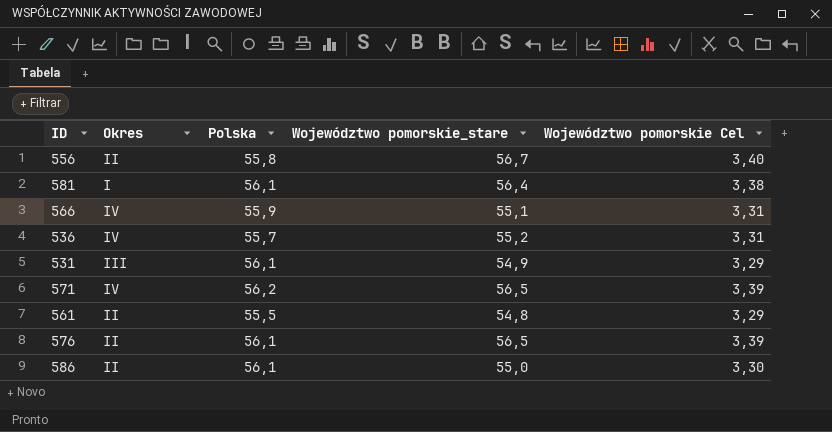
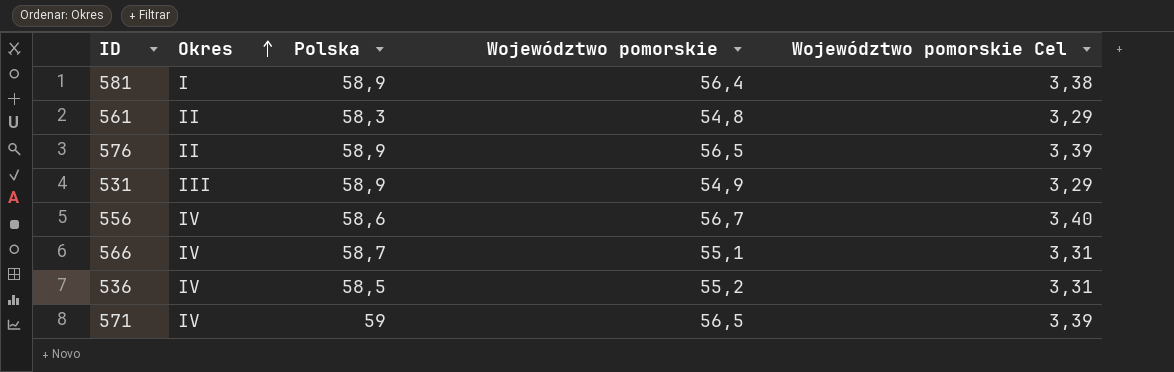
row order: none -> Okres ascending
column name: Województwo pomorskie_stare -> Województwo pomorskie
row 586: II | 56,1 | 55,0 | 3,30 -> none
581 | Polska: 56,1 -> 58,9
561 | Polska: 55,5 -> 58,3
576 | Polska: 56,1 -> 58,9
531 | Polska: 56,1 -> 58,9
556 | Okres: II -> IV
556 | Polska: 55,8 -> 58,6
566 | Polska: 55,9 -> 58,7
536 | Polska: 55,7 -> 58,5
571 | Polska: 56,2 -> 59

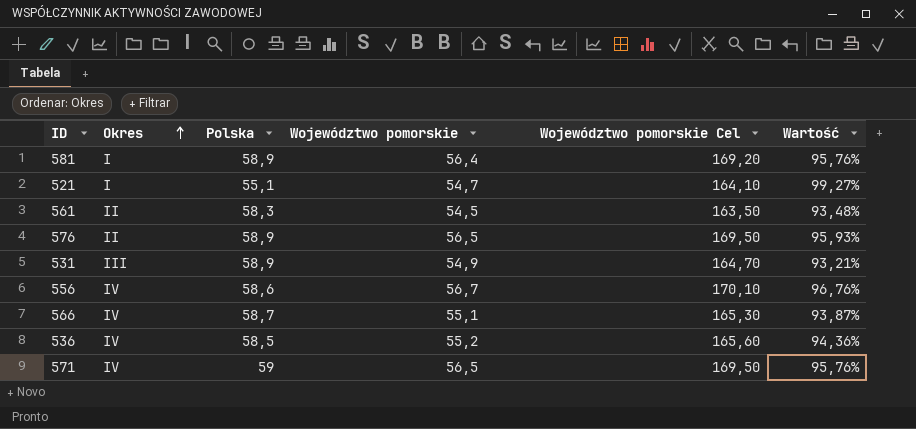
column Województwo pomorskie Cel | formula: [Województwo pomorskie] * 0,06 -> [Województwo pomorskie] * 3
column Wartość | formula: none -> [Województwo pomorskie] / [Polska]
row 521: none -> I | 55,1 | 54,7 | 164,10 | 99,27%
561 | Województwo pomorskie: 54,8 -> 54,5

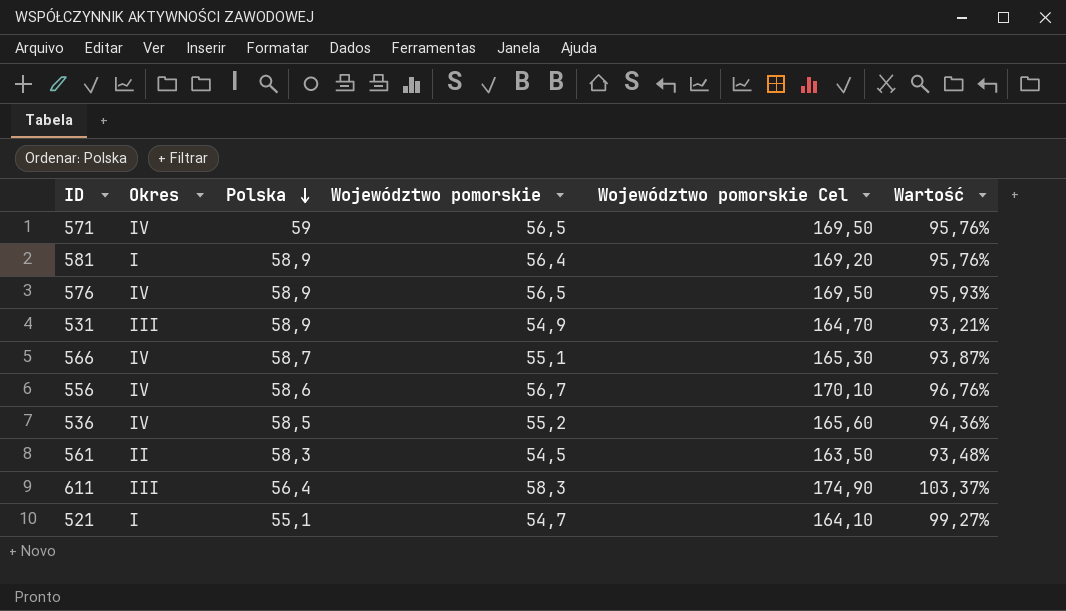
row order: Okres ascending -> Polska descending
576 | Okres: II -> IV
row 611: none -> III | 56,4 | 58,3 | 174,90 | 103,37%

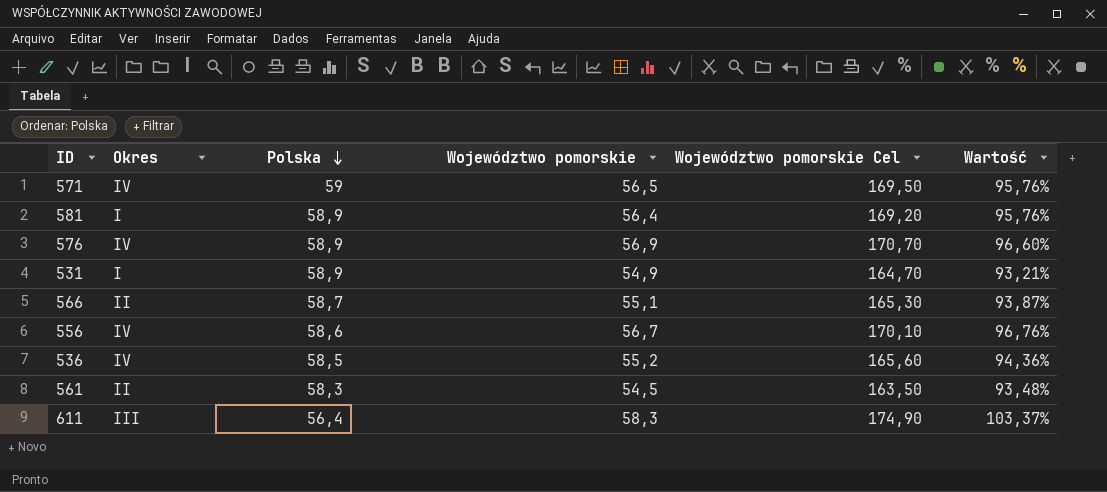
row 521: I | 55,1 | 54,7 | 164,10 | 99,27% -> none
576 | Województwo pomorskie: 56,5 -> 56,9
576 | Województwo pomorskie Cel: 169,50 -> 170,70
576 | Wartość: 95,93% -> 96,60%
531 | Okres: III -> I
566 | Okres: IV -> II

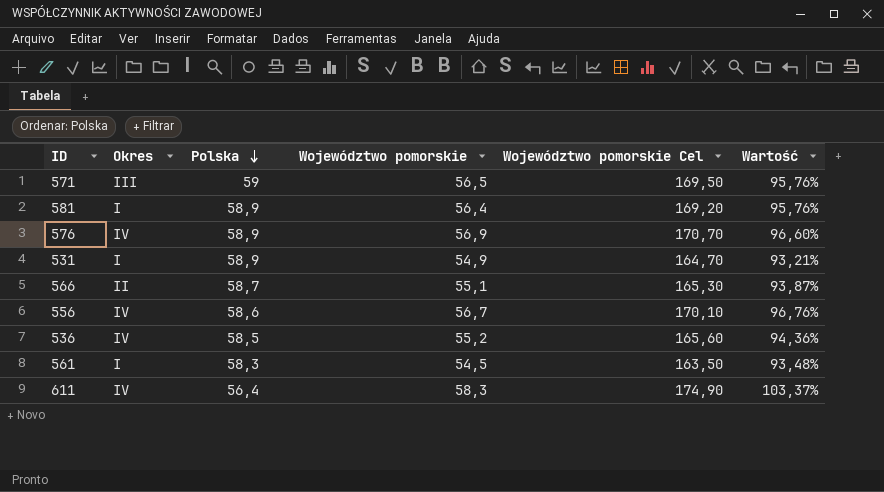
571 | Okres: IV -> III
561 | Okres: II -> I
611 | Okres: III -> IV

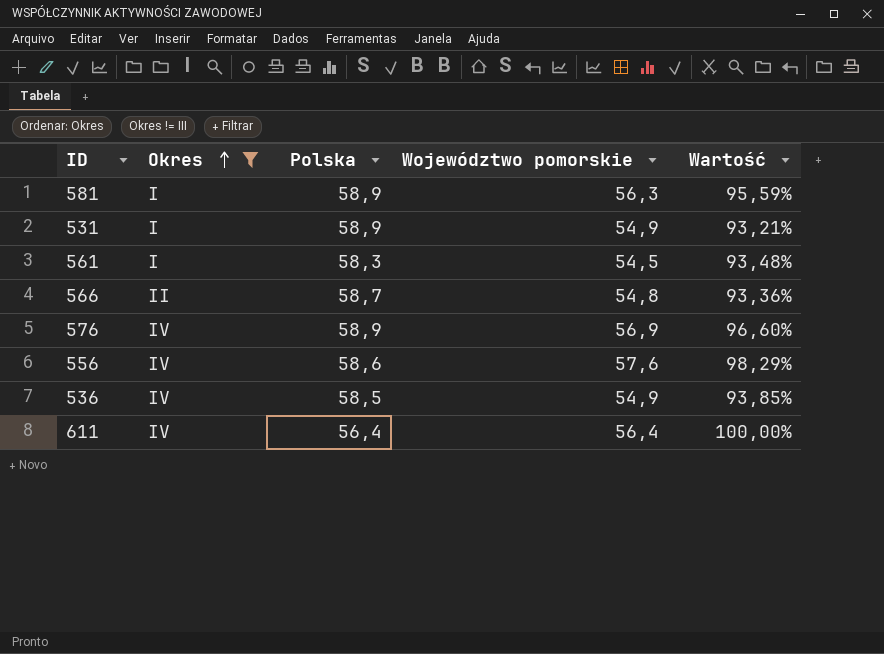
filter: none -> Okres != III
row order: Polska descending -> Okres ascending
column Województwo pomorskie Cel | formula: [Województwo pomorskie] * 3 -> none
581 | Województwo pomorskie: 56,4 -> 56,3
581 | Wartość: 95,76% -> 95,59%
566 | Województwo pomorskie: 55,1 -> 54,8
566 | Wartość: 93,87% -> 93,36%
556 | Województwo pomorskie: 56,7 -> 57,6
556 | Wartość: 96,76% -> 98,29%
536 | Województwo pomorskie: 55,2 -> 54,9
536 | Wartość: 94,36% -> 93,85%
611 | Województwo pomorskie: 58,3 -> 56,4
611 | Wartość: 103,37% -> 100,00%

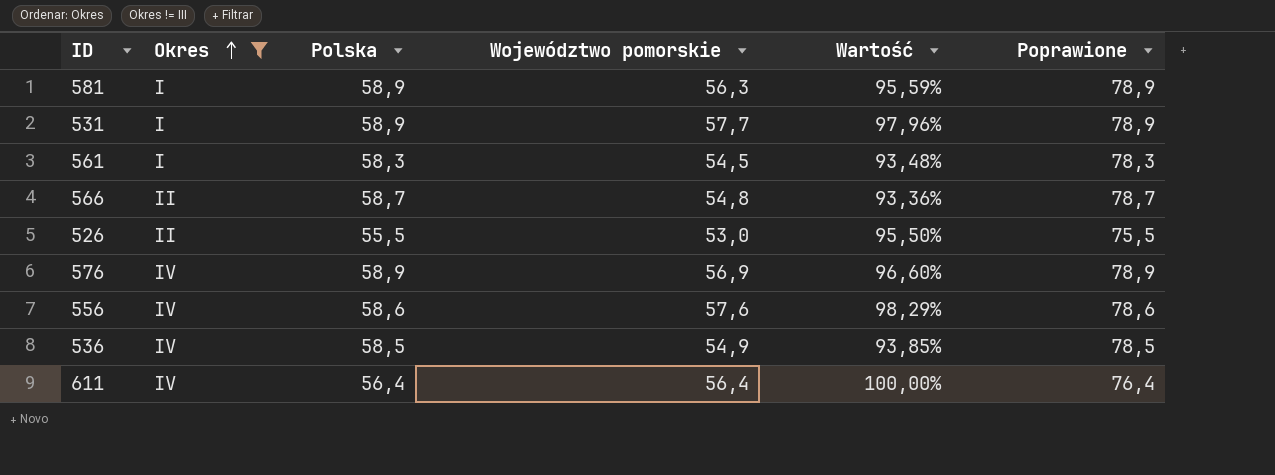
column Poprawione | formula: none -> [Polska] + 20
531 | Województwo pomorskie: 54,9 -> 57,7
531 | Wartość: 93,21% -> 97,96%
row 526: none -> II | 55,5 | 53,0 | 95,50% | 75,5

